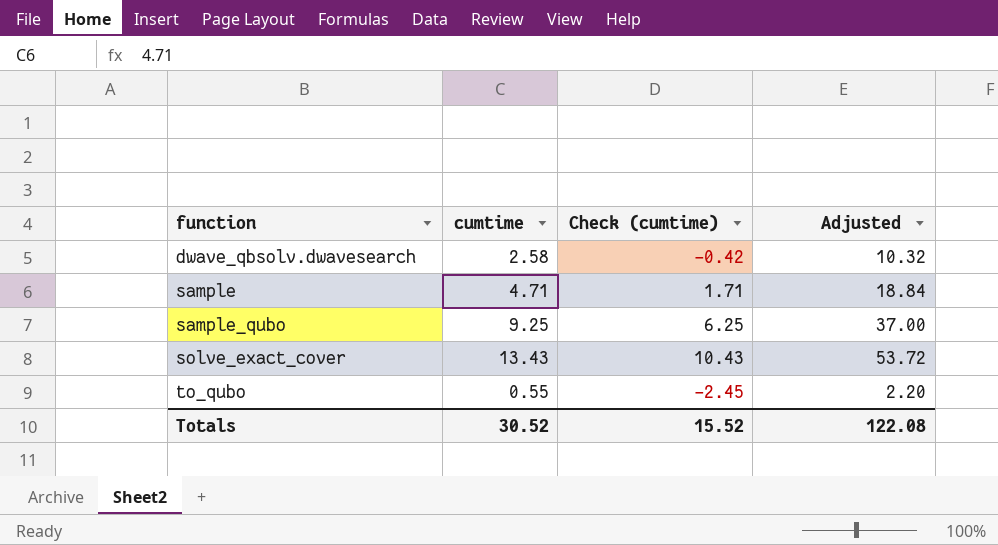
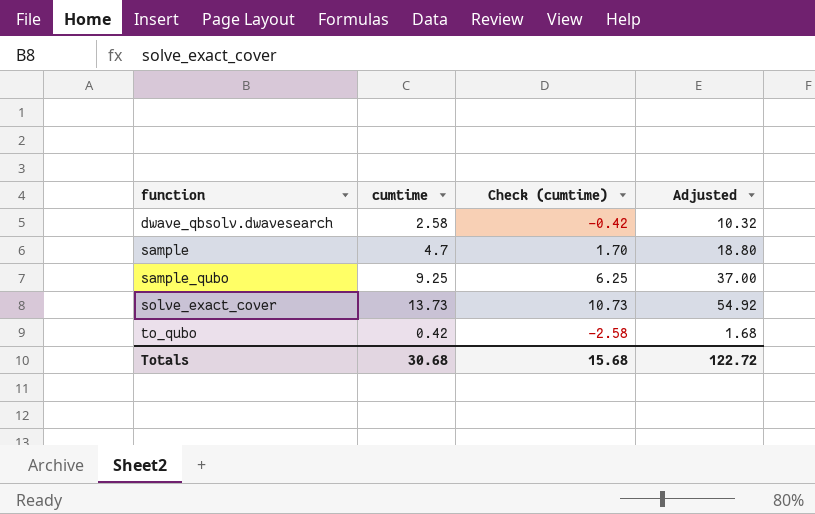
sample | cumtime: 4.71 -> 4.7
sample | Check (cumtime): 1.71 -> 1.70
sample | Adjusted: 18.84 -> 18.80
solve_exact_cover | cumtime: 13.43 -> 13.73
solve_exact_cover | Check (cumtime): 10.43 -> 10.73
solve_exact_cover | Adjusted: 53.72 -> 54.92
to_qubo | cumtime: 0.55 -> 0.42
to_qubo | Check (cumtime): -2.45 -> -2.58
to_qubo | Adjusted: 2.20 -> 1.68
Totals | cumtime: 30.52 -> 30.68
Totals | Check (cumtime): 15.52 -> 15.68
Totals | Adjusted: 122.08 -> 122.72

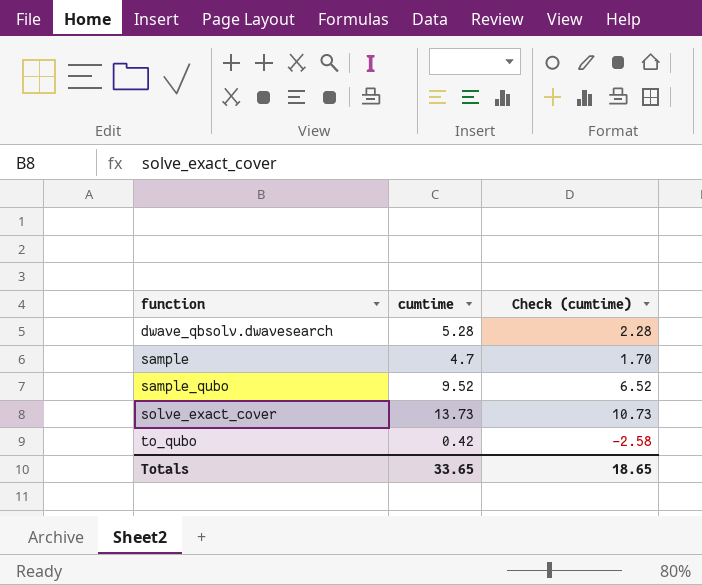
column Adjusted | formula: [cumtime] * 4 -> none
dwave_qbsolv.dwavesearch | cumtime: 2.58 -> 5.28
dwave_qbsolv.dwavesearch | Check (cumtime): -0.42 -> 2.28
sample_qubo | cumtime: 9.25 -> 9.52
sample_qubo | Check (cumtime): 6.25 -> 6.52
Totals | cumtime: 30.68 -> 33.65
Totals | Check (cumtime): 15.68 -> 18.65

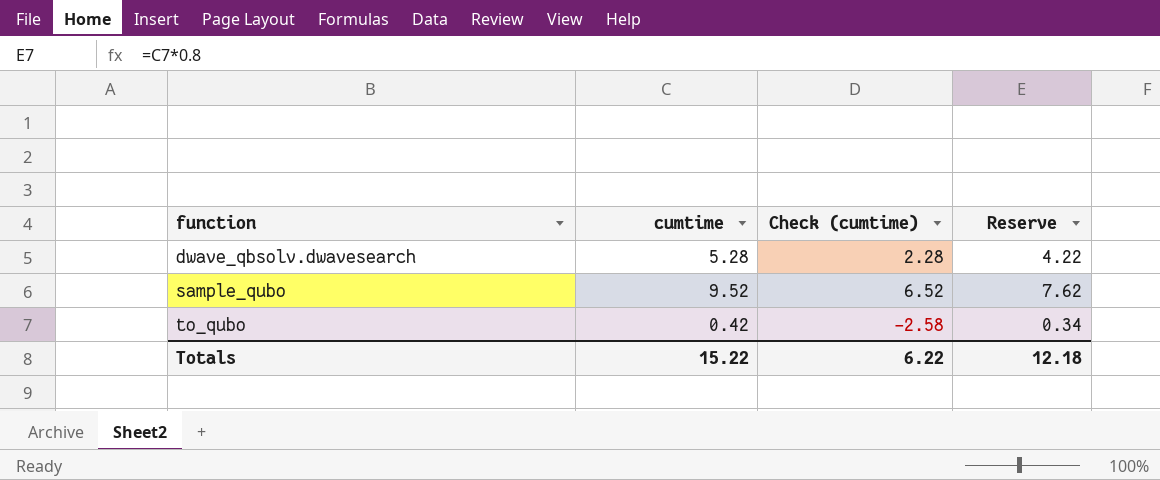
column Reserve | formula: none -> [cumtime] * 0.8
row sample: 4.7 | 1.70 -> none
row solve_exact_cover: 13.73 | 10.73 -> none
Totals | cumtime: 33.65 -> 15.22
Totals | Check (cumtime): 18.65 -> 6.22

